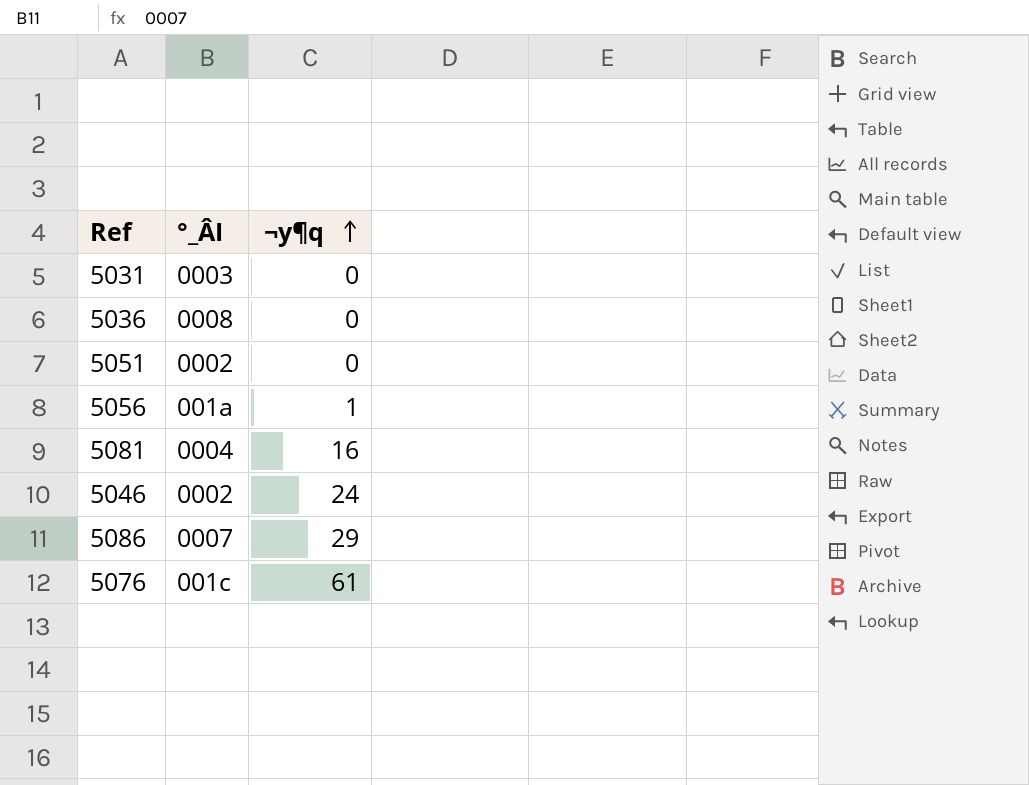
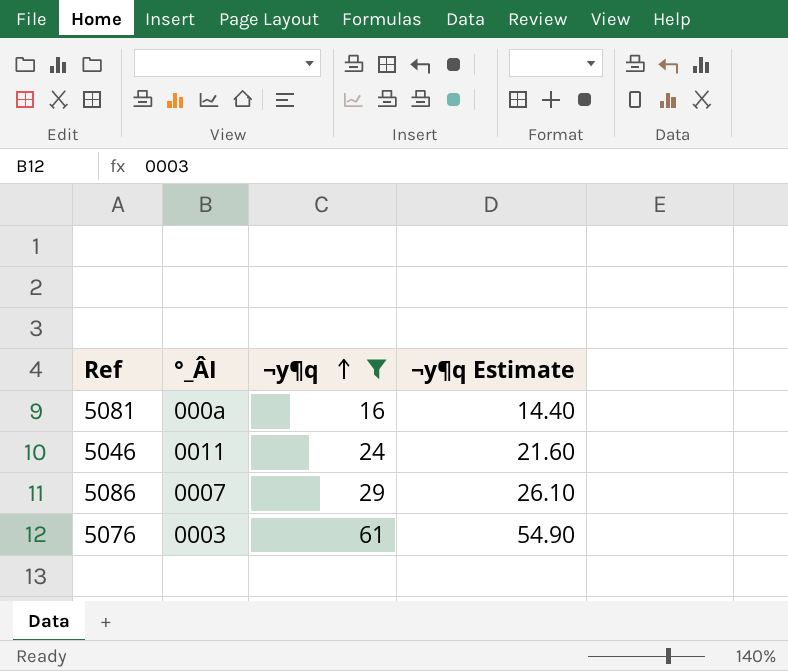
filter: none -> ¬y¶q >= 16
column ¬y¶q Estimate | formula: none -> [¬y¶q] * 0.9
5081 | °_ÂI: 0004 -> 000a
5046 | °_ÂI: 0002 -> 0011
5076 | °_ÂI: 001c -> 0003

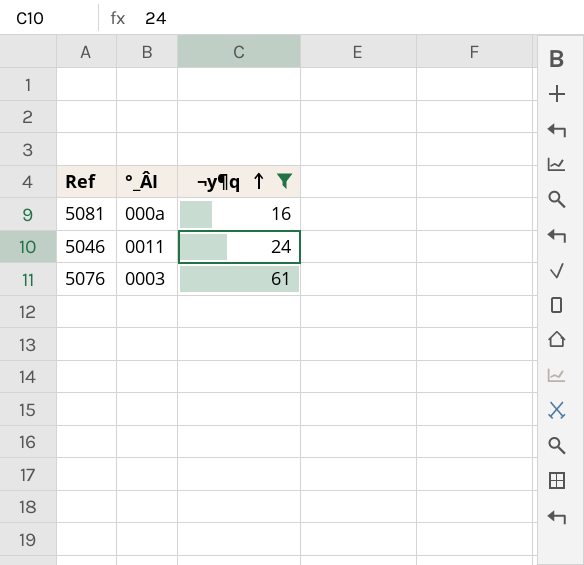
column ¬y¶q Estimate | formula: [¬y¶q] * 0.9 -> none
row 5086: 0007 | 29 | 26.10 -> none

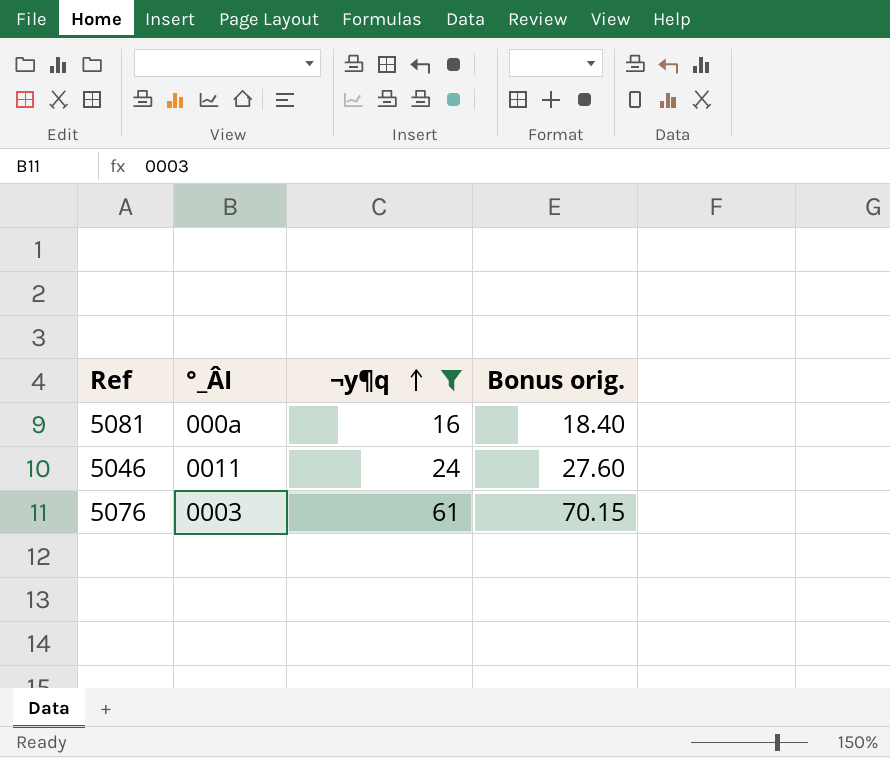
column Bonus orig. | formula: none -> [¬y¶q] * 1.15

